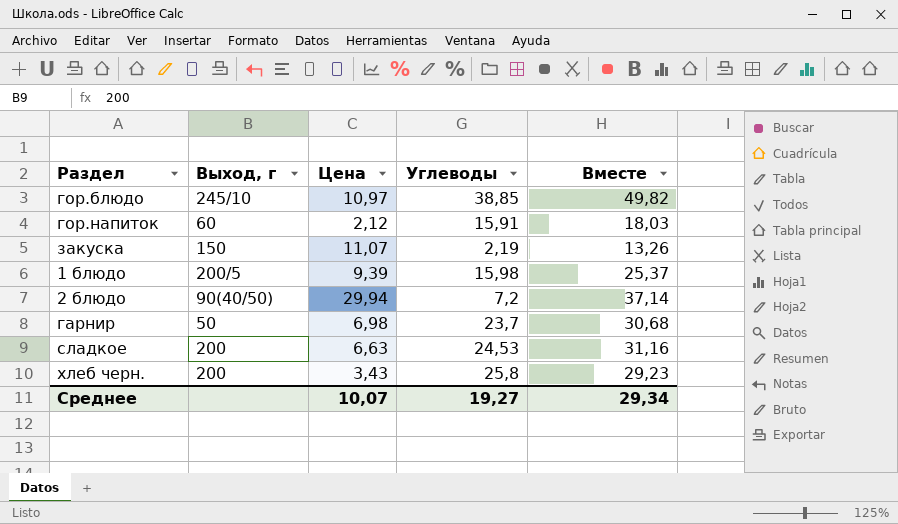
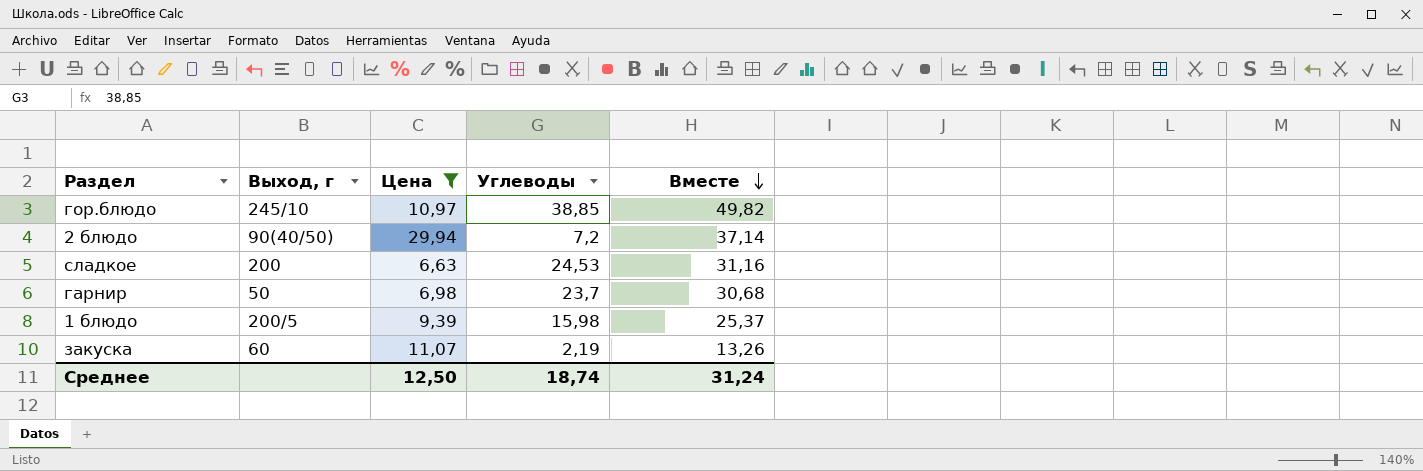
filter: none -> Цена >= 6,63
row order: none -> Вместе descending
закуска | Выход, г: 150 -> 60
Среднее | Цена: 10,07 -> 12,50
Среднее | Углеводы: 19,27 -> 18,74
Среднее | Вместе: 29,34 -> 31,24

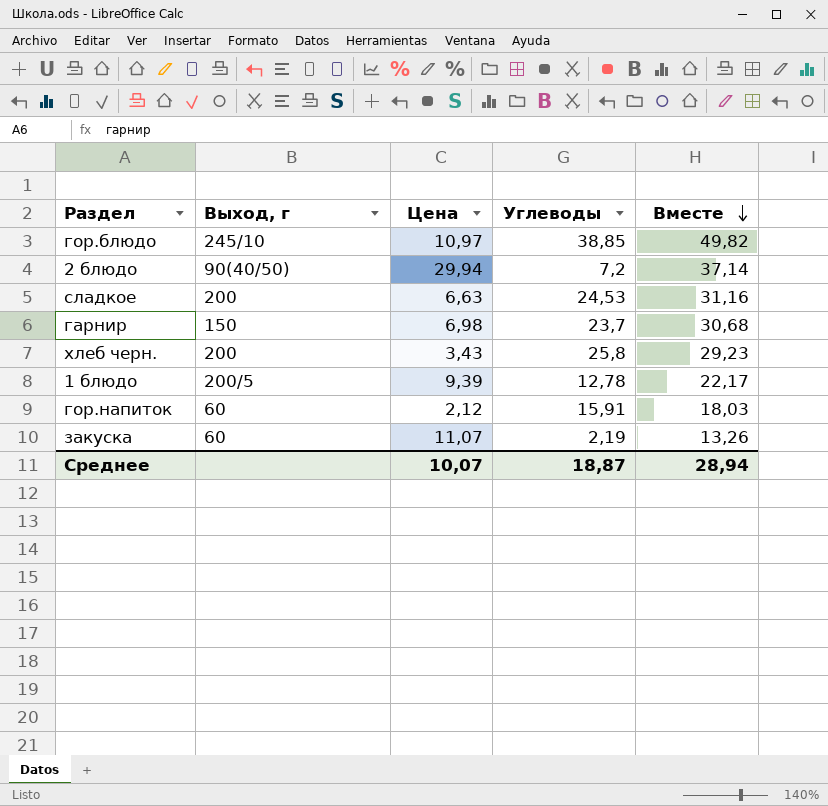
filter: Цена >= 6,63 -> none
гарнир | Выход, г: 50 -> 150
1 блюдо | Углеводы: 15,98 -> 12,78
1 блюдо | Вместе: 25,37 -> 22,17
Среднее | Цена: 12,50 -> 10,07
Среднее | Углеводы: 18,74 -> 18,87
Среднее | Вместе: 31,24 -> 28,94

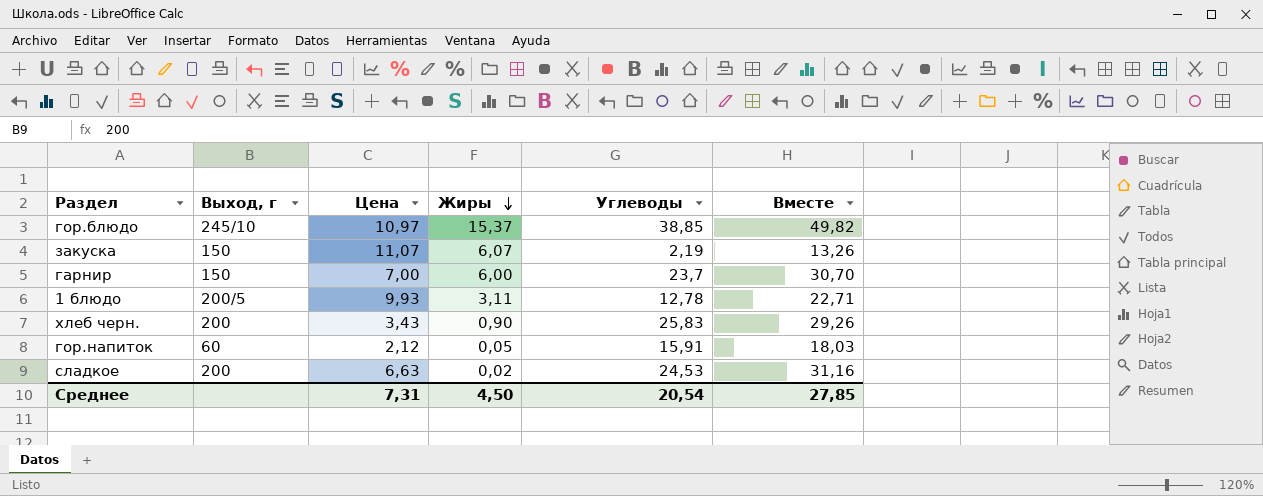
row order: Вместе descending -> Жиры descending
column Жиры | position: none -> 4
row 2 блюдо: 90(40/50) | 29,94 | 7,2 | 37,14 -> none
закуска | Выход, г: 60 -> 150
гарнир | Цена: 6,98 -> 7,00
гарнир | Вместе: 30,68 -> 30,70
1 блюдо | Цена: 9,39 -> 9,93
1 блюдо | Вместе: 22,17 -> 22,71
хлеб черн. | Углеводы: 25,8 -> 25,83
хлеб черн. | Вместе: 29,23 -> 29,26
Среднее | Цена: 10,07 -> 7,31
Среднее | Углеводы: 18,87 -> 20,54
Среднее | Вместе: 28,94 -> 27,85

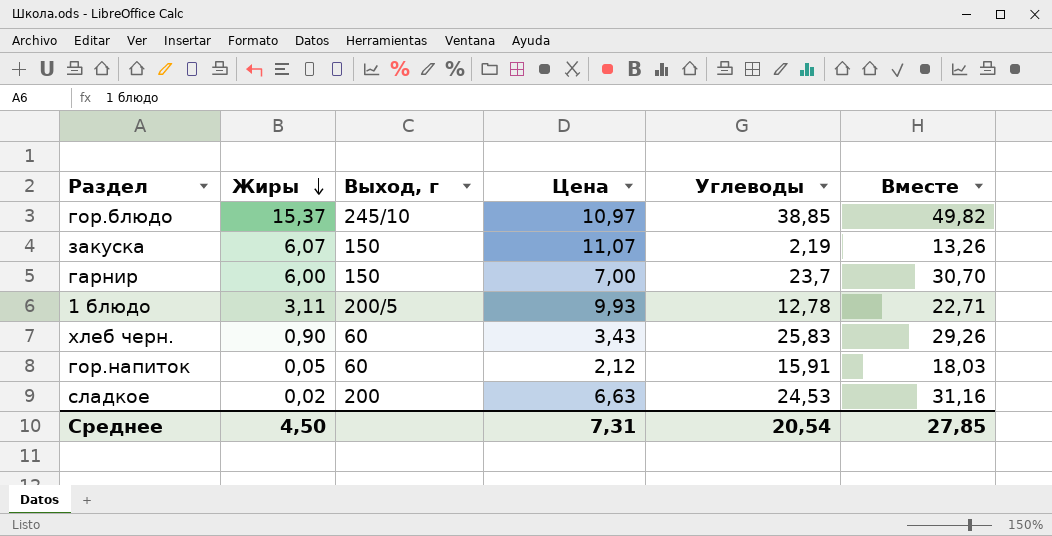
column Жиры | position: 4 -> 2
хлеб черн. | Выход, г: 200 -> 60

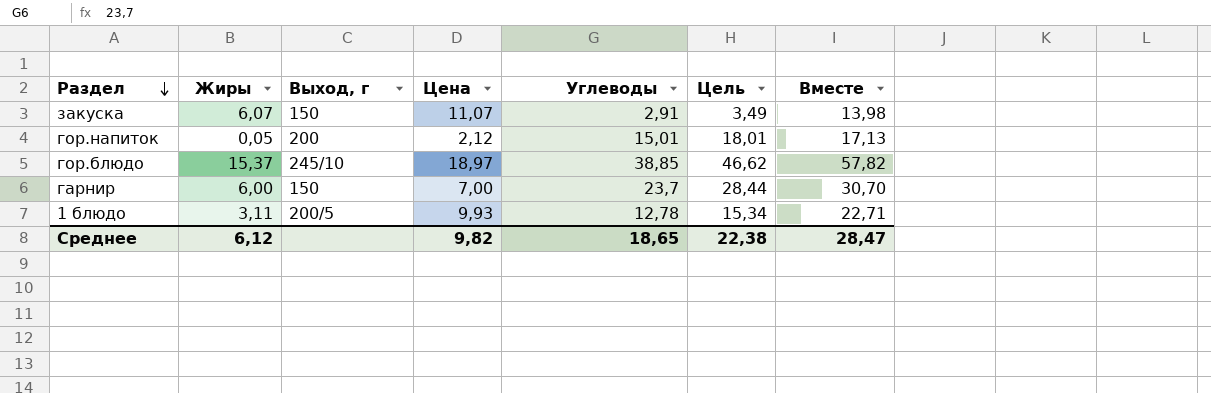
row order: Жиры descending -> Раздел descending
column Цель | formula: none -> [Углеводы] * 1,2
row хлеб черн.: 0,90 | 60 | 3,43 | 25,83 | 29,26 -> none
row сладкое: 0,02 | 200 | 6,63 | 24,53 | 31,16 -> none
закуска | Углеводы: 2,19 -> 2,91
закуска | Вместе: 13,26 -> 13,98
гор.напиток | Выход, г: 60 -> 200
гор.напиток | Углеводы: 15,91 -> 15,01
гор.напиток | Вместе: 18,03 -> 17,13
гор.блюдо | Цена: 10,97 -> 18,97
гор.блюдо | Вместе: 49,82 -> 57,82
Среднее | Жиры: 4,50 -> 6,12
Среднее | Цена: 7,31 -> 9,82
Среднее | Углеводы: 20,54 -> 18,65
Среднее | Вместе: 27,85 -> 28,47

